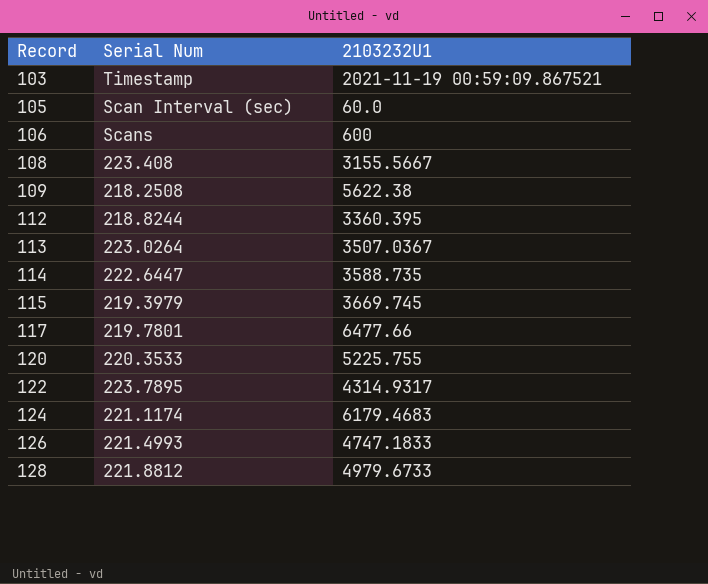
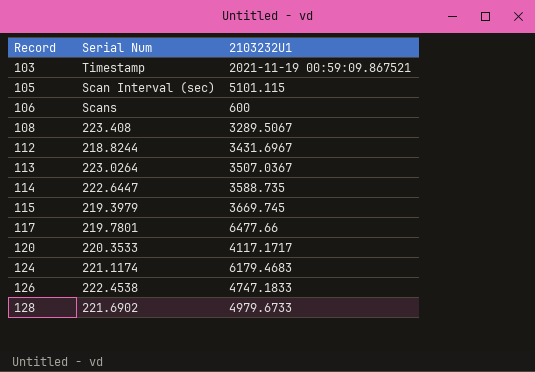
row 109: 218.2508 | 5622.38 -> none
row 122: 223.7895 | 4314.9317 -> none
105 | 2103232U1: 60.0 -> 5101.115
108 | 2103232U1: 3155.5667 -> 3289.5067
112 | 2103232U1: 3360.395 -> 3431.6967
120 | 2103232U1: 5225.755 -> 4117.1717
126 | Serial Num: 221.4993 -> 222.4538
128 | Serial Num: 221.8812 -> 221.6902

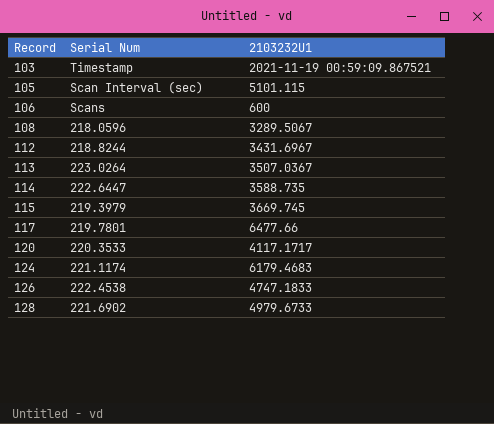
108 | Serial Num: 223.408 -> 218.0596

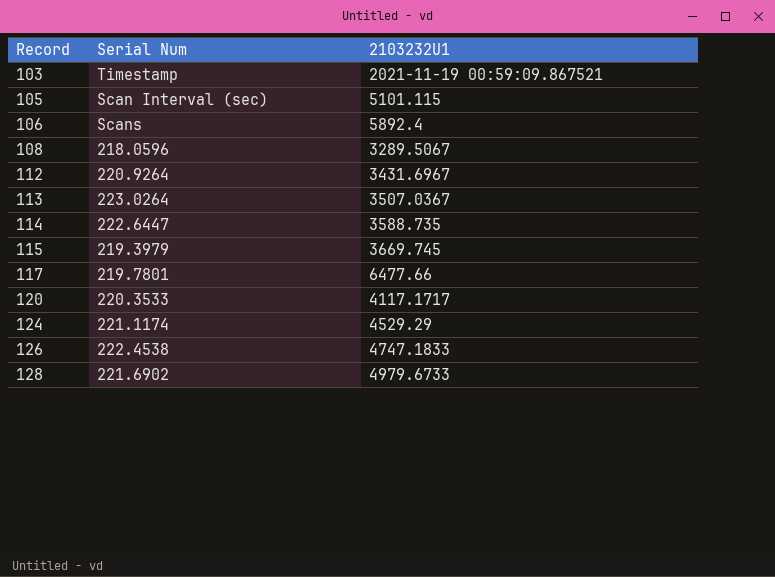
106 | 2103232U1: 600 -> 5892.4
112 | Serial Num: 218.8244 -> 220.9264
124 | 2103232U1: 6179.4683 -> 4529.29

